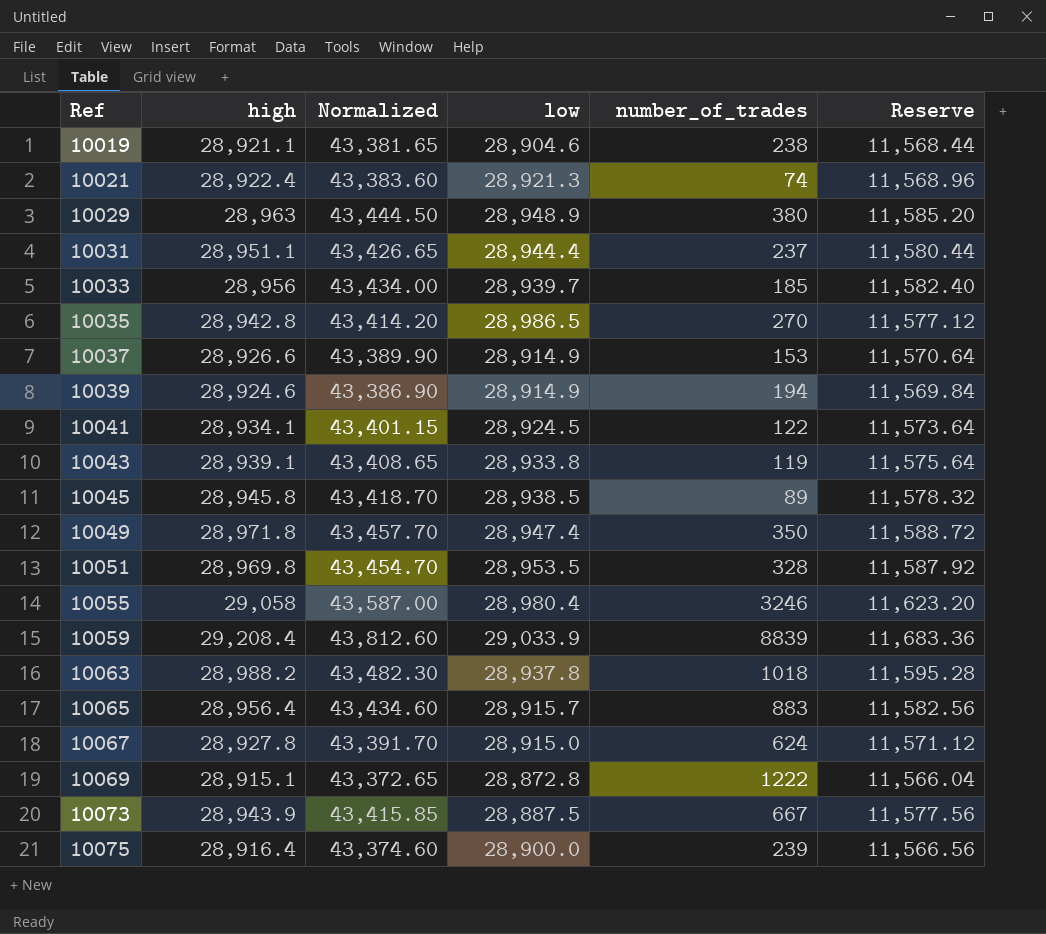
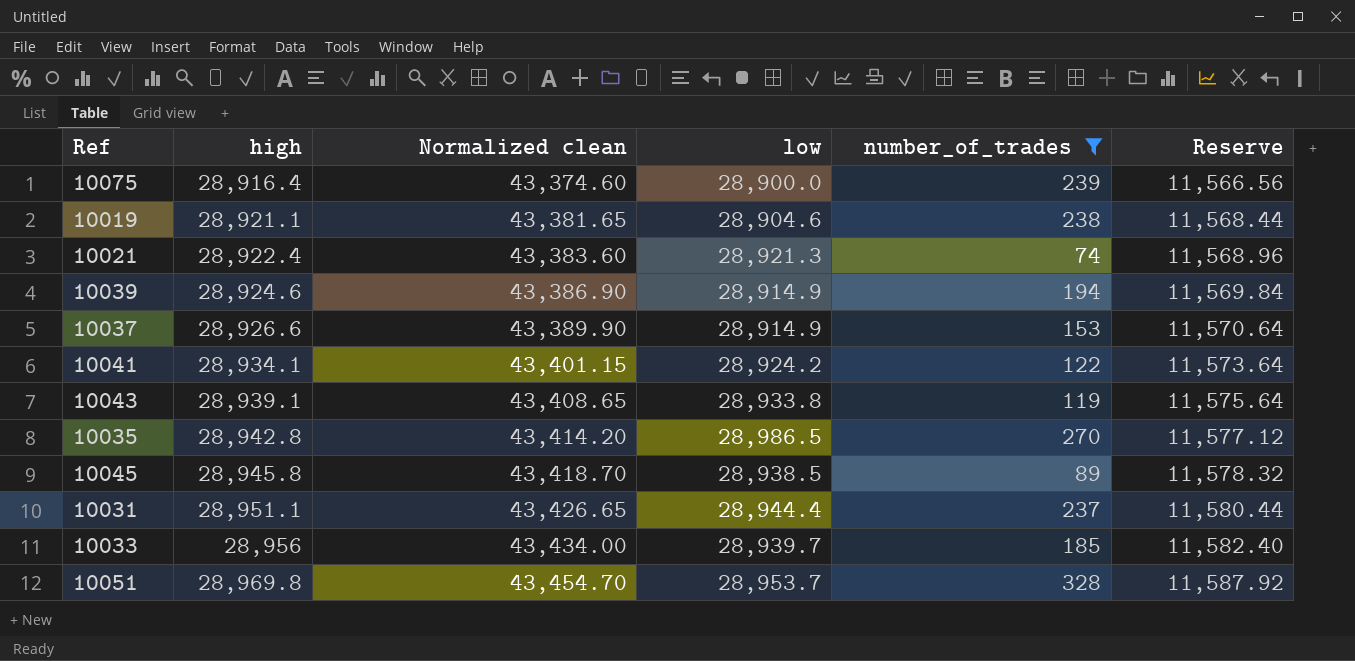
filter: none -> number_of_trades <= 328
row order: Ref ascending -> high ascending
column name: Normalized -> Normalized clean
10041 | low: 28,924.5 -> 28,924.2
10051 | low: 28,953.5 -> 28,953.7

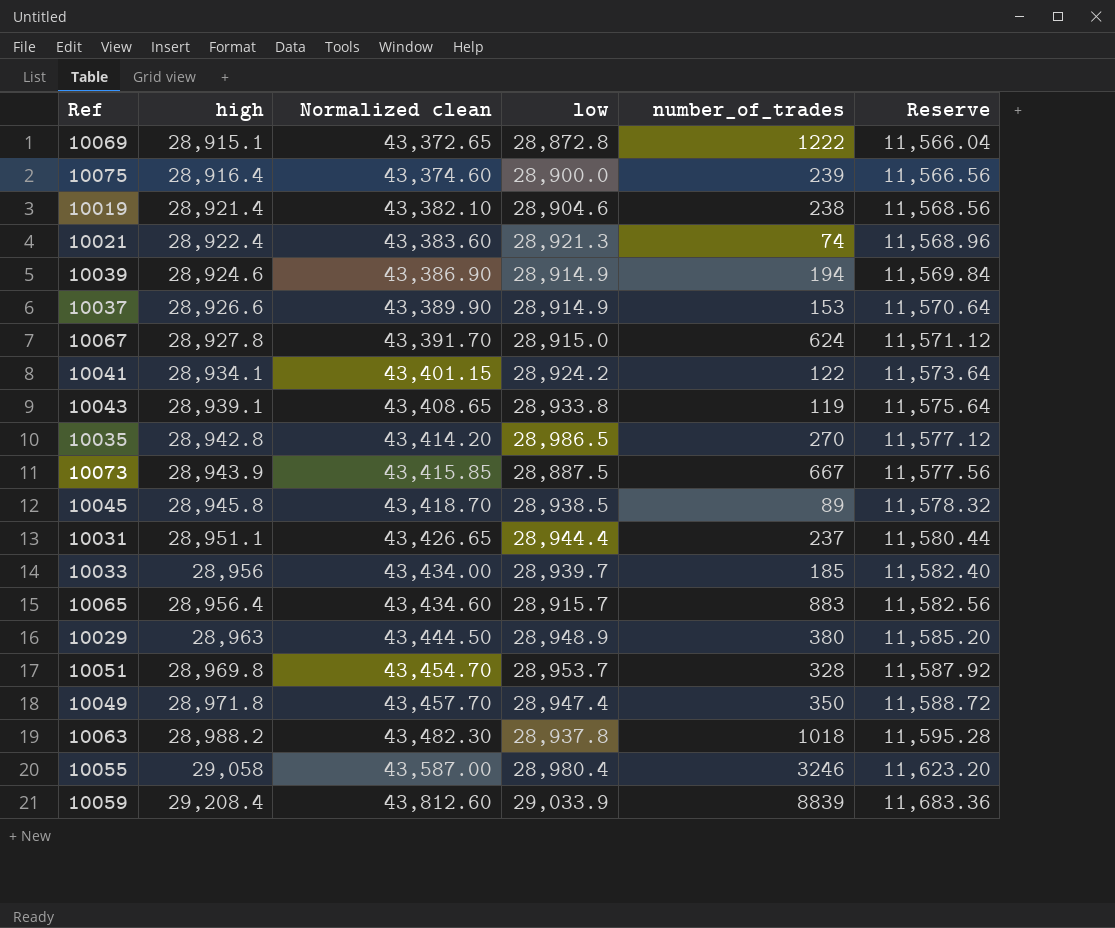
filter: number_of_trades <= 328 -> none
10019 | high: 28,921.1 -> 28,921.4
10019 | Normalized clean: 43,381.65 -> 43,382.10
10019 | Reserve: 11,568.44 -> 11,568.56

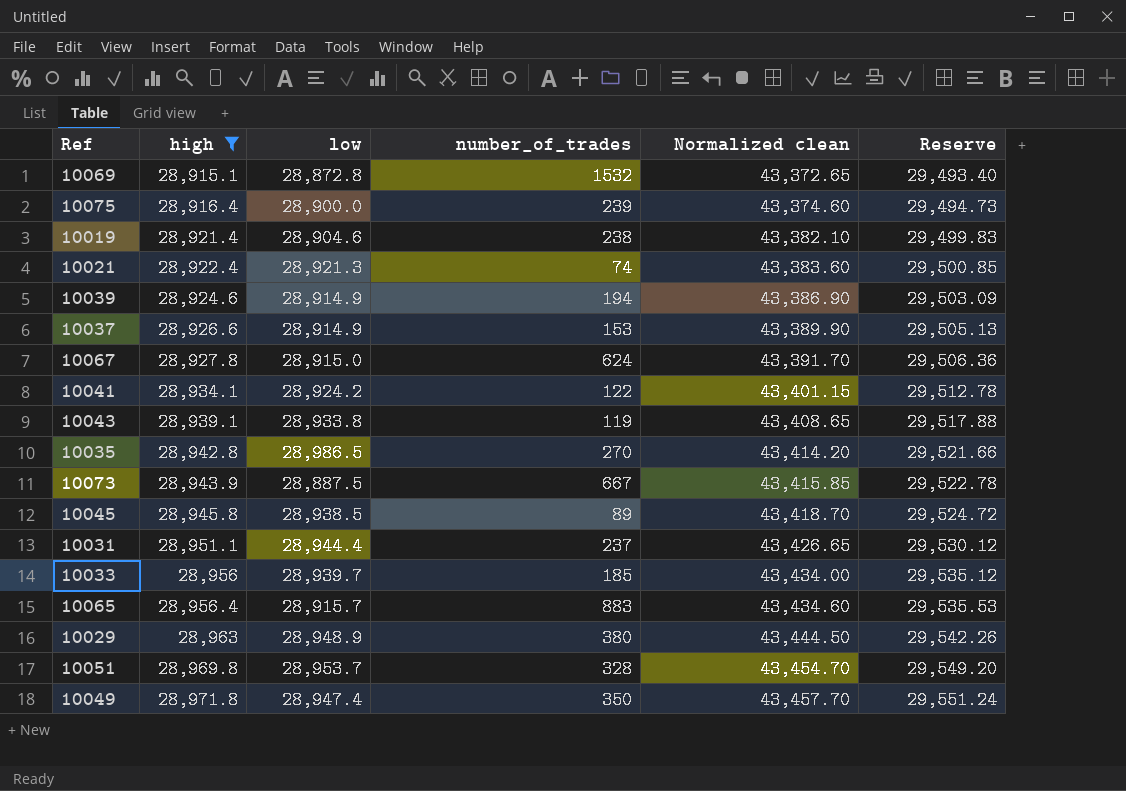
filter: none -> high <= 28,971.8
column Normalized clean | position: 3 -> 5
column Reserve | formula: [high] * 0.4 -> [high] * 1.02
10069 | number_of_trades: 1222 -> 1532

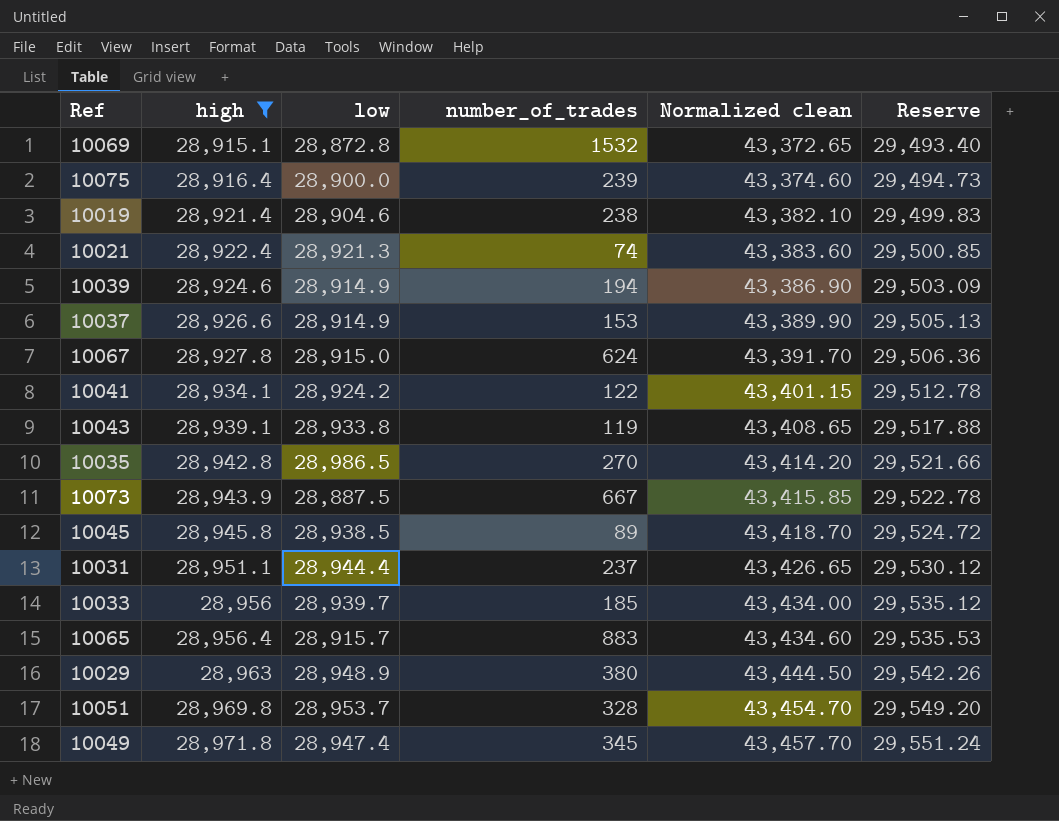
10049 | number_of_trades: 350 -> 345

